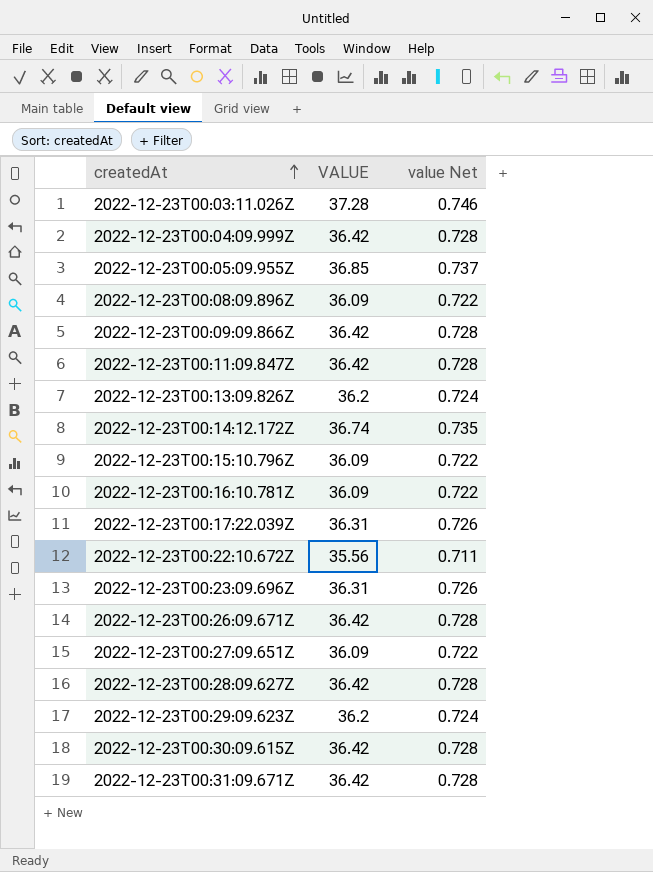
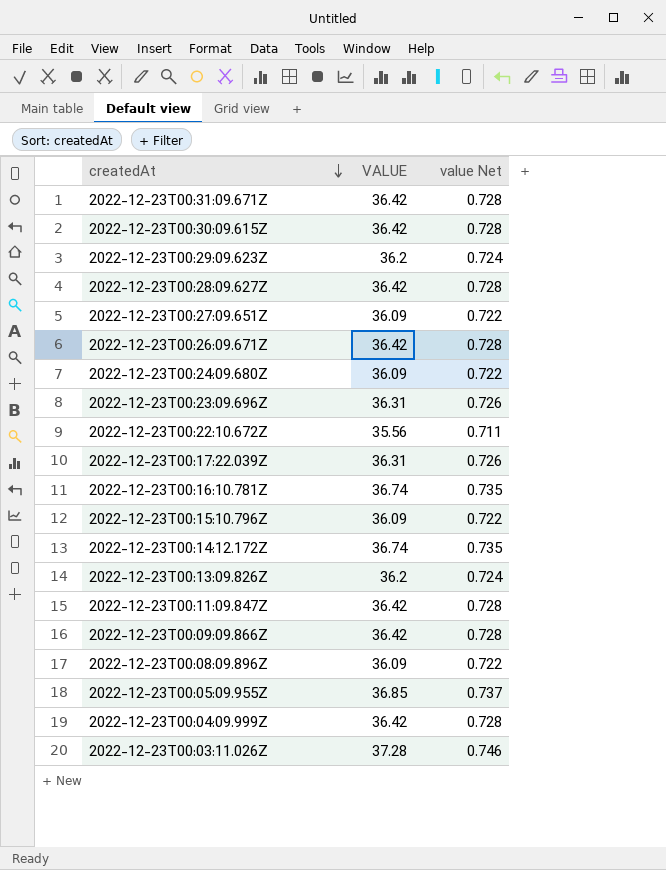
row order: createdAt ascending -> createdAt descending
row 2022-12-23T00:24:09.680Z: none -> 36.09 | 0.722
2022-12-23T00:16:10.781Z | VALUE: 36.09 -> 36.74
2022-12-23T00:16:10.781Z | value Net: 0.722 -> 0.735

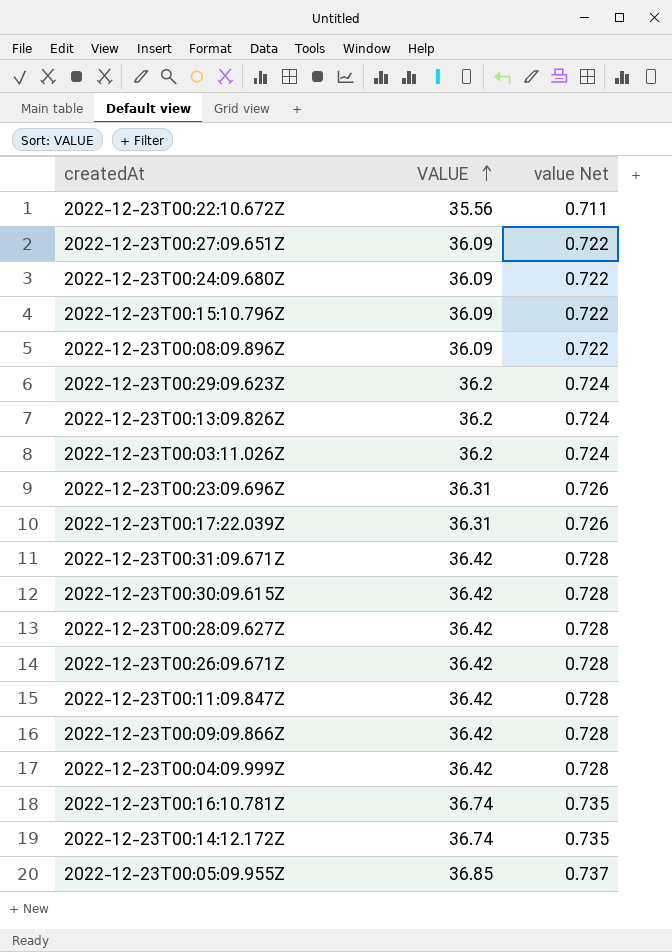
row order: createdAt descending -> VALUE ascending
2022-12-23T00:03:11.026Z | VALUE: 37.28 -> 36.2
2022-12-23T00:03:11.026Z | value Net: 0.746 -> 0.724

